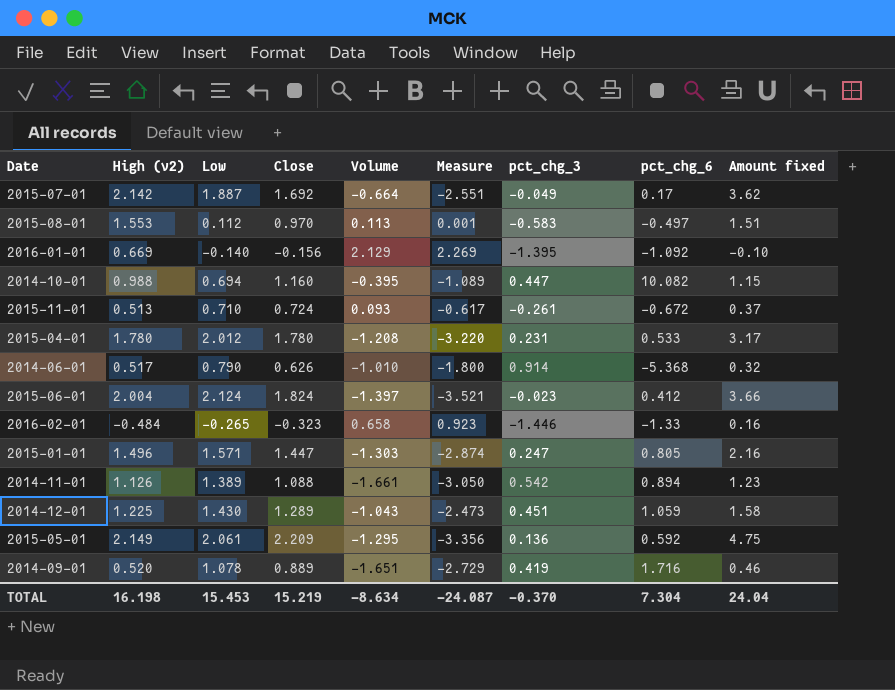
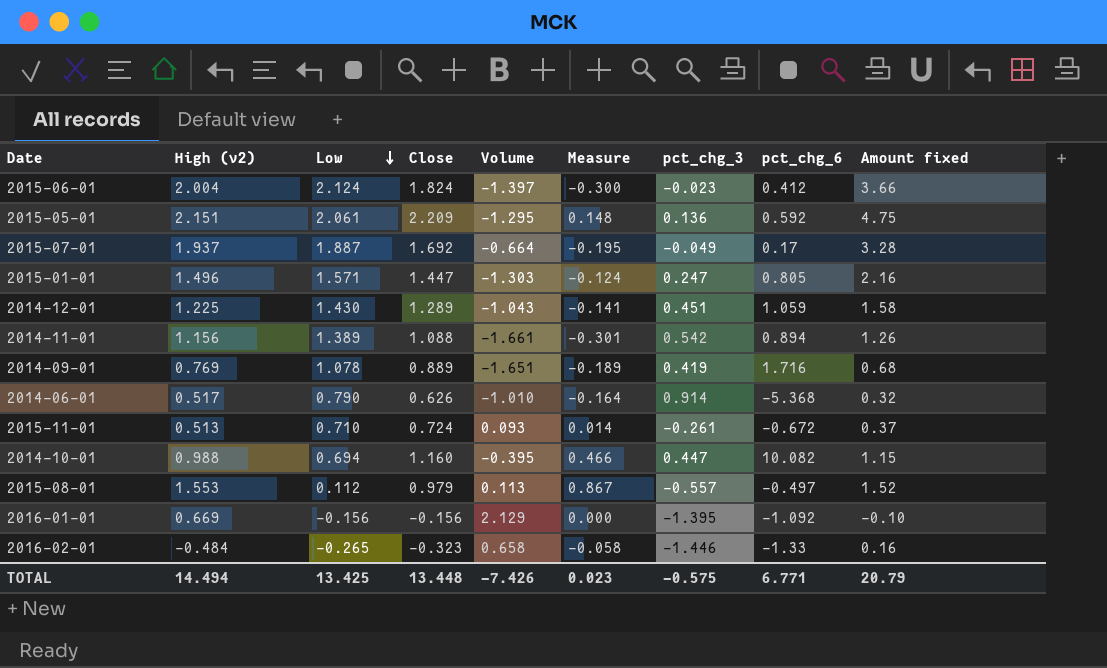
row order: none -> Low descending
column Measure | formula: [Volume] - [Low] -> [Close] - [Low]
row 2015-04-01: 1.780 | 2.012 | 1.780 | -1.208 | -3.220 | 0.231 | 0.533 | 3.17 -> none
2015-05-01 | High (v2): 2.149 -> 2.151
2015-07-01 | High (v2): 2.142 -> 1.937
2015-07-01 | Amount fixed: 3.62 -> 3.28
2014-11-01 | High (v2): 1.126 -> 1.156
2014-11-01 | Amount fixed: 1.23 -> 1.26
2014-09-01 | High (v2): 0.520 -> 0.769
2014-09-01 | Amount fixed: 0.46 -> 0.68
2015-08-01 | Close: 0.970 -> 0.979
2015-08-01 | pct_chg_3: -0.583 -> -0.557
2015-08-01 | Amount fixed: 1.51 -> 1.52
2016-01-01 | Low: -0.140 -> -0.156
TOTAL | High (v2): 16.198 -> 14.494
TOTAL | Low: 15.453 -> 13.425
TOTAL | Close: 15.219 -> 13.448
TOTAL | Volume: -8.634 -> -7.426
TOTAL | Measure: -24.087 -> 0.023
TOTAL | pct_chg_3: -0.370 -> -0.575
TOTAL | pct_chg_6: 7.304 -> 6.771
TOTAL | Amount fixed: 24.04 -> 20.79

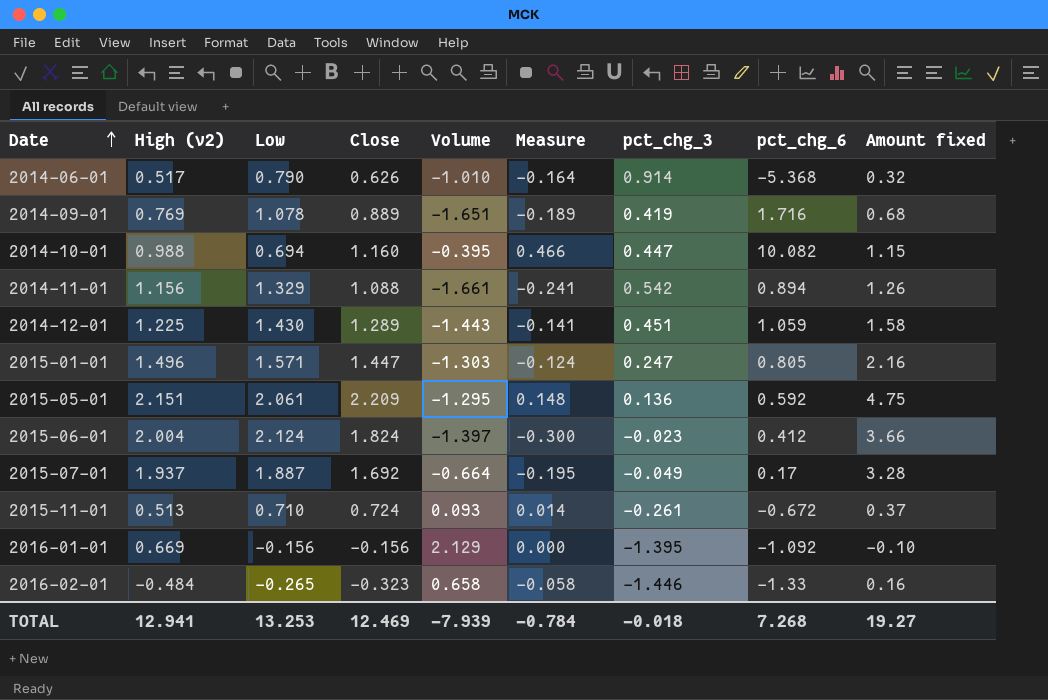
row order: Low descending -> Date ascending
row 2015-08-01: 1.553 | 0.112 | 0.979 | 0.113 | 0.867 | -0.557 | -0.497 | 1.52 -> none
2014-11-01 | Low: 1.389 -> 1.329
2014-11-01 | Measure: -0.301 -> -0.241
2014-12-01 | Volume: -1.043 -> -1.443
TOTAL | High (v2): 14.494 -> 12.941
TOTAL | Low: 13.425 -> 13.253
TOTAL | Close: 13.448 -> 12.469
TOTAL | Volume: -7.426 -> -7.939
TOTAL | Measure: 0.023 -> -0.784
TOTAL | pct_chg_3: -0.575 -> -0.018
TOTAL | pct_chg_6: 6.771 -> 7.268
TOTAL | Amount fixed: 20.79 -> 19.27

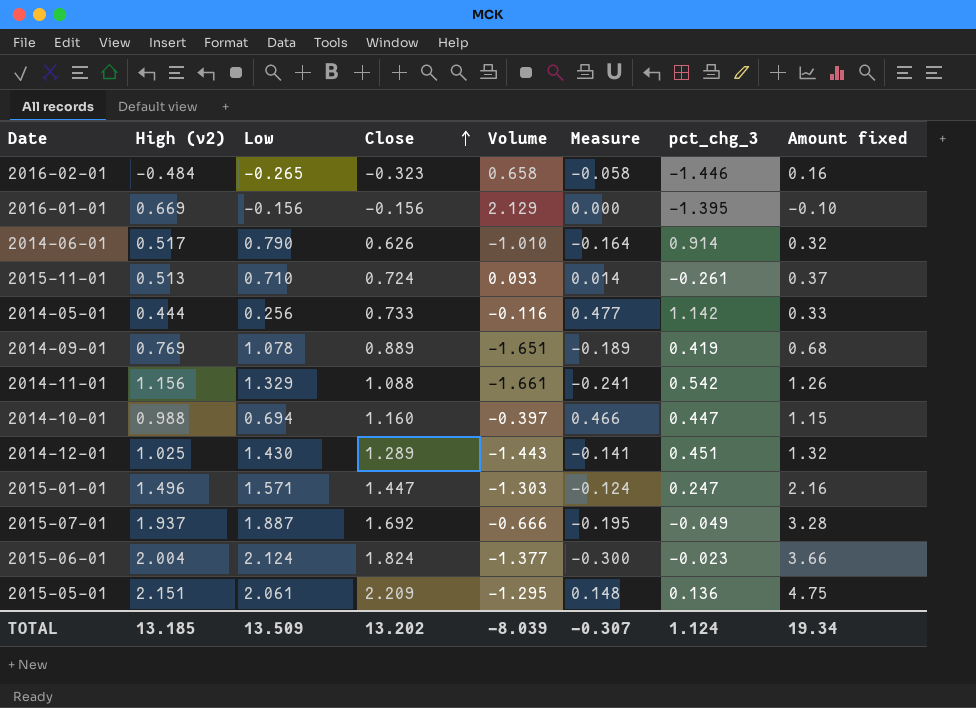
row order: Date ascending -> Close ascending
column pct_chg_6 | position: 8 -> none
row 2014-05-01: none -> 0.444 | 0.256 | 0.733 | -0.116 | 0.477 | 1.142 | 0.33
2014-10-01 | Volume: -0.395 -> -0.397
2014-12-01 | High (v2): 1.225 -> 1.025
2014-12-01 | Amount fixed: 1.58 -> 1.32
2015-07-01 | Volume: -0.664 -> -0.666
2015-06-01 | Volume: -1.397 -> -1.377
TOTAL | High (v2): 12.941 -> 13.185
TOTAL | Low: 13.253 -> 13.509
TOTAL | Close: 12.469 -> 13.202
TOTAL | Volume: -7.939 -> -8.039
TOTAL | Measure: -0.784 -> -0.307
TOTAL | pct_chg_3: -0.018 -> 1.124
TOTAL | Amount fixed: 19.27 -> 19.34

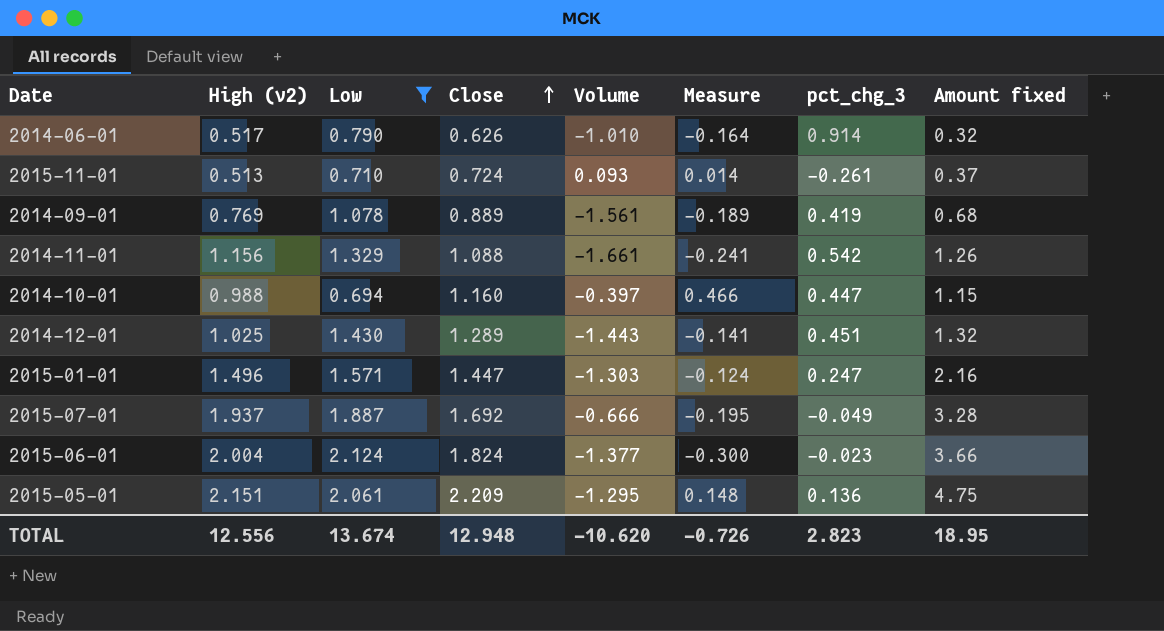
filter: none -> Low >= 0.694
2014-09-01 | Volume: -1.651 -> -1.561
TOTAL | High (v2): 13.185 -> 12.556
TOTAL | Low: 13.509 -> 13.674
TOTAL | Close: 13.202 -> 12.948
TOTAL | Volume: -8.039 -> -10.620
TOTAL | Measure: -0.307 -> -0.726
TOTAL | pct_chg_3: 1.124 -> 2.823
TOTAL | Amount fixed: 19.34 -> 18.95

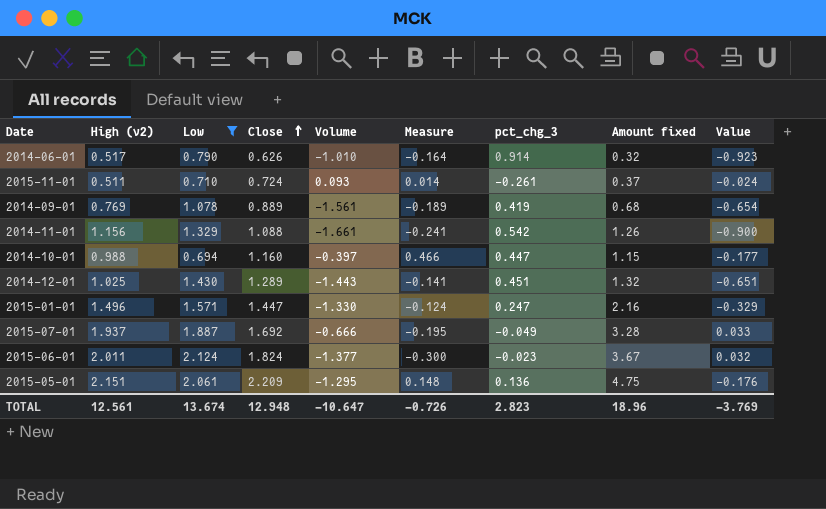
column Value | formula: none -> [Volume] * [pct_chg_3]
2015-11-01 | High (v2): 0.513 -> 0.511
2015-01-01 | Volume: -1.303 -> -1.330
2015-06-01 | High (v2): 2.004 -> 2.011
2015-06-01 | Amount fixed: 3.66 -> 3.67
TOTAL | High (v2): 12.556 -> 12.561
TOTAL | Volume: -10.620 -> -10.647
TOTAL | Amount fixed: 18.95 -> 18.96

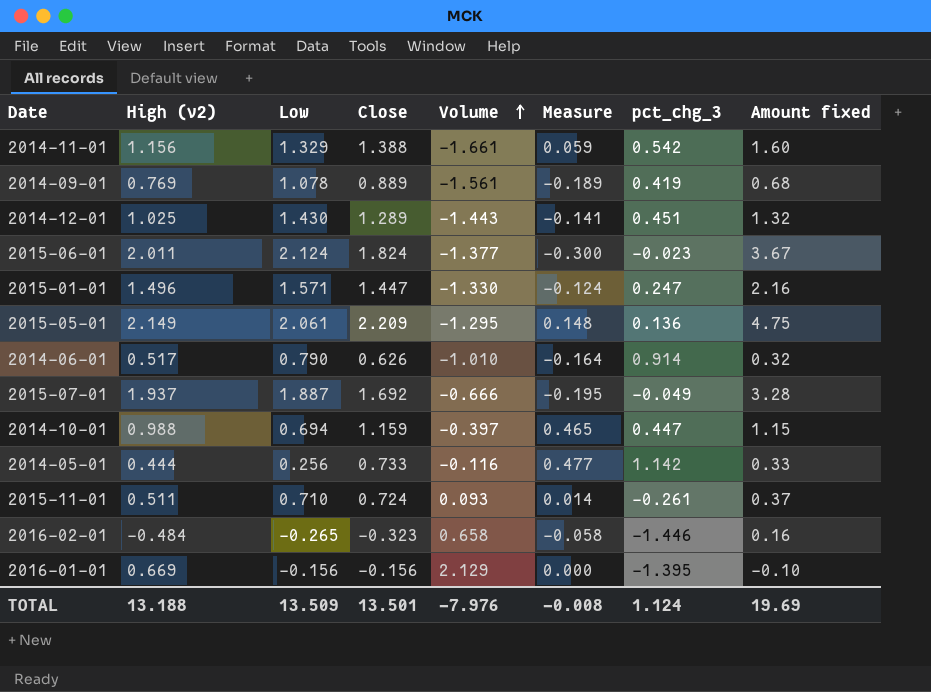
filter: Low >= 0.694 -> none
row order: Close ascending -> Volume ascending
column Value | formula: [Volume] * [pct_chg_3] -> none
2014-11-01 | Close: 1.088 -> 1.388
2014-11-01 | Measure: -0.241 -> 0.059
2014-11-01 | Amount fixed: 1.26 -> 1.60
2015-05-01 | High (v2): 2.151 -> 2.149
2014-10-01 | Close: 1.160 -> 1.159
2014-10-01 | Measure: 0.466 -> 0.465
TOTAL | High (v2): 12.561 -> 13.188
TOTAL | Low: 13.674 -> 13.509
TOTAL | Close: 12.948 -> 13.501
TOTAL | Volume: -10.647 -> -7.976
TOTAL | Measure: -0.726 -> -0.008
TOTAL | pct_chg_3: 2.823 -> 1.124
TOTAL | Amount fixed: 18.96 -> 19.69

